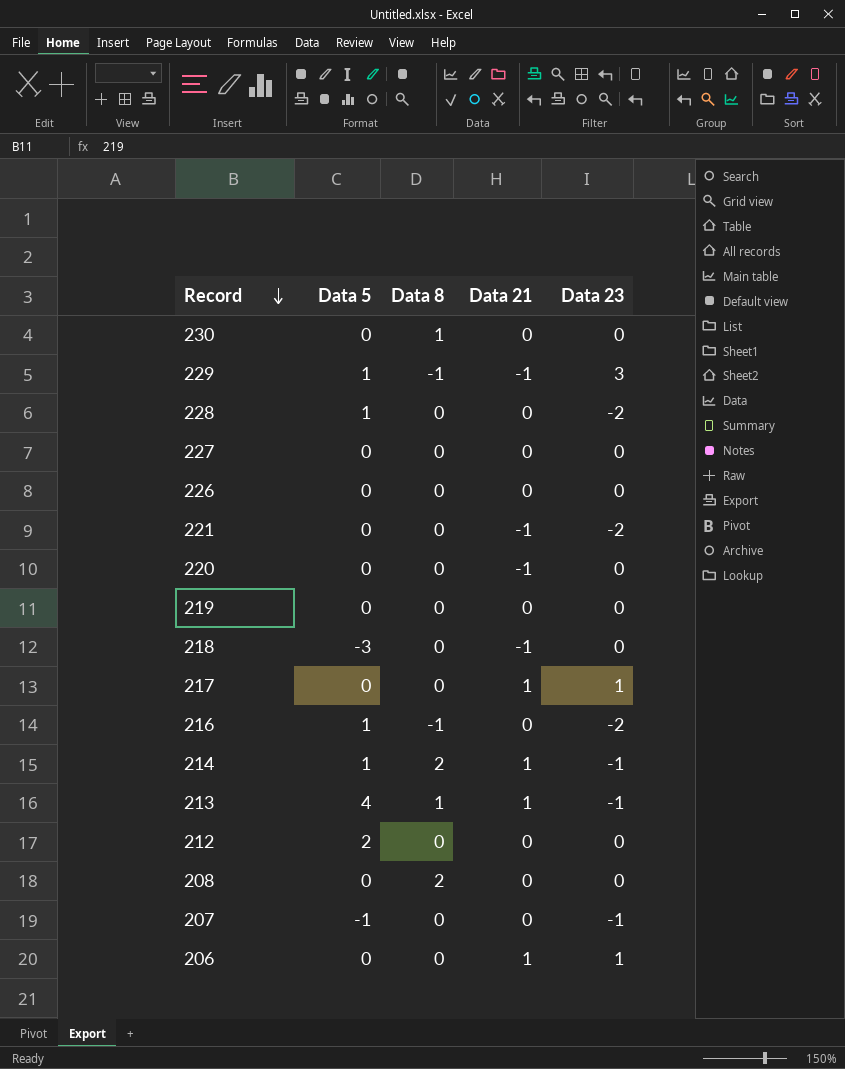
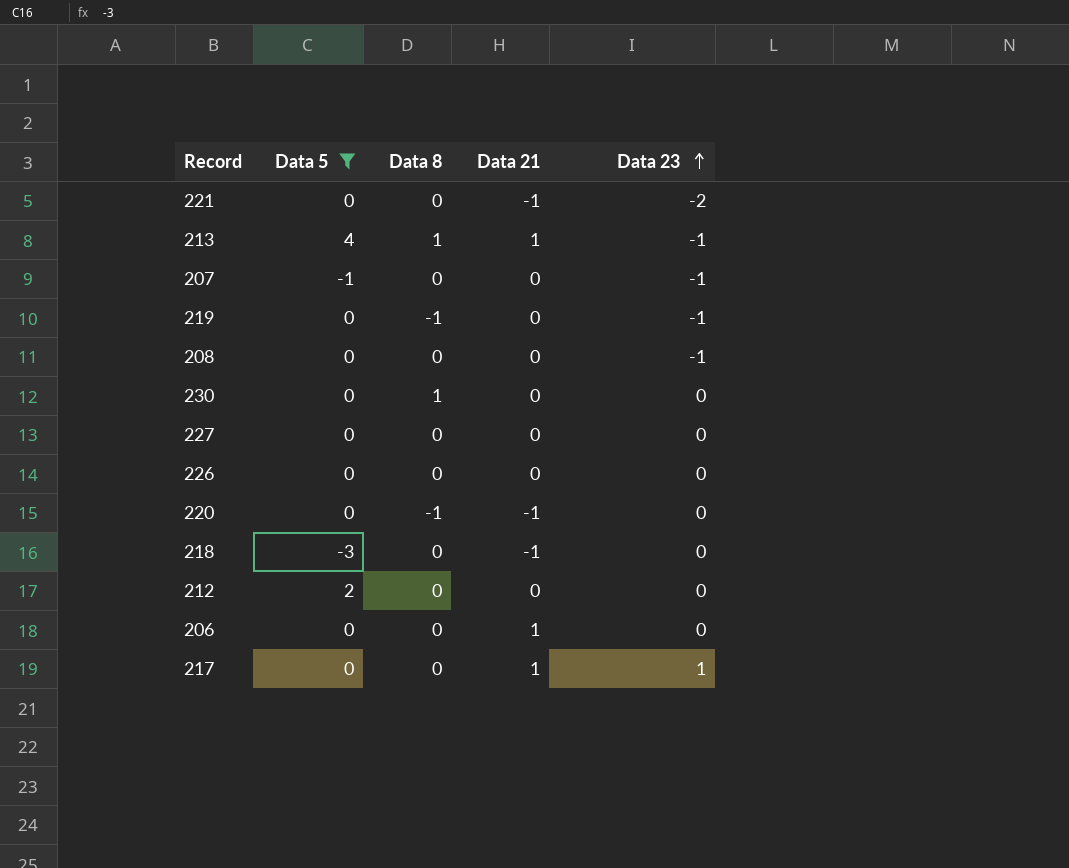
filter: none -> Data 5 != 1
row order: Record descending -> Data 23 ascending
219 | Data 8: 0 -> -1
219 | Data 23: 0 -> -1
208 | Data 8: 2 -> 0
208 | Data 23: 0 -> -1
220 | Data 8: 0 -> -1
206 | Data 23: 1 -> 0

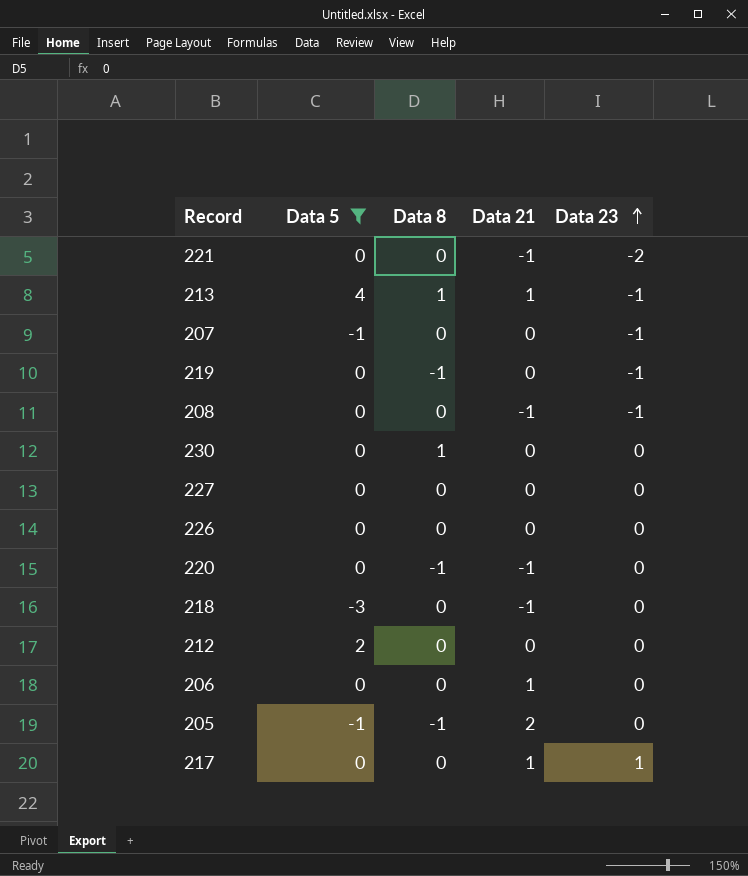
208 | Data 21: 0 -> -1
row 205: none -> -1 | -1 | 2 | 0

